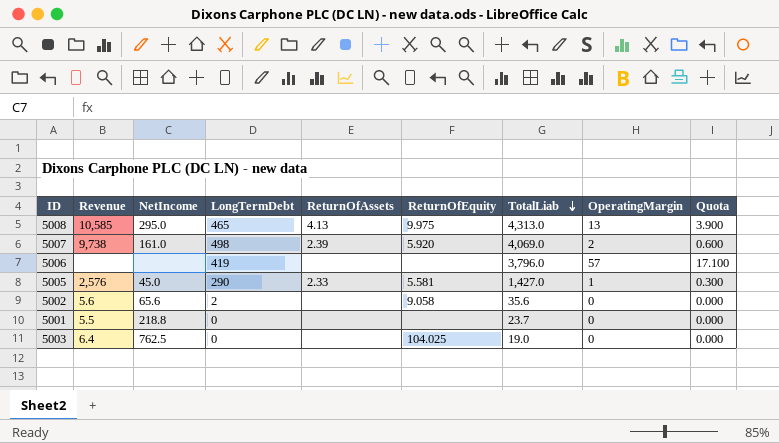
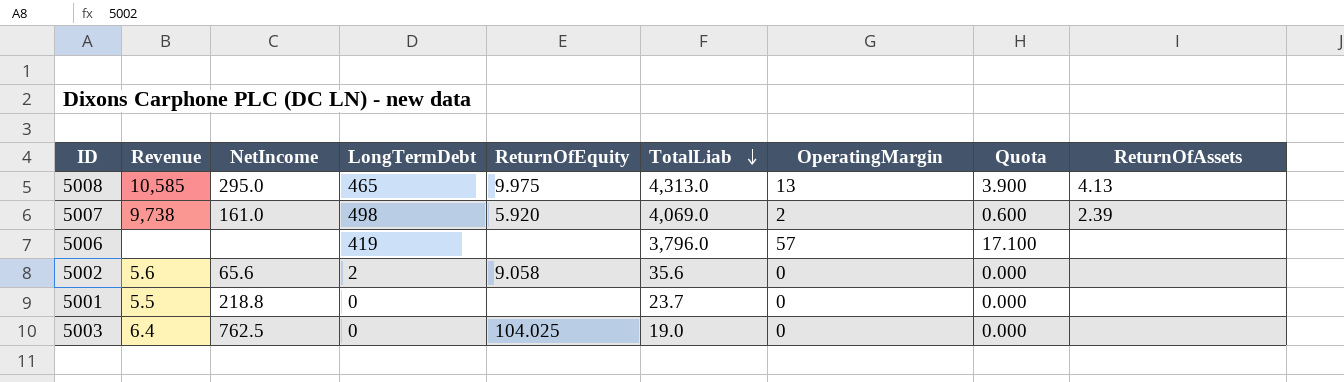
column ReturnOfAssets | position: 5 -> 9
row 5005: 2,576 | 45.0 | 290 | 2.33 | 5.581 | 1,427.0 | 1 | 0.300 -> none

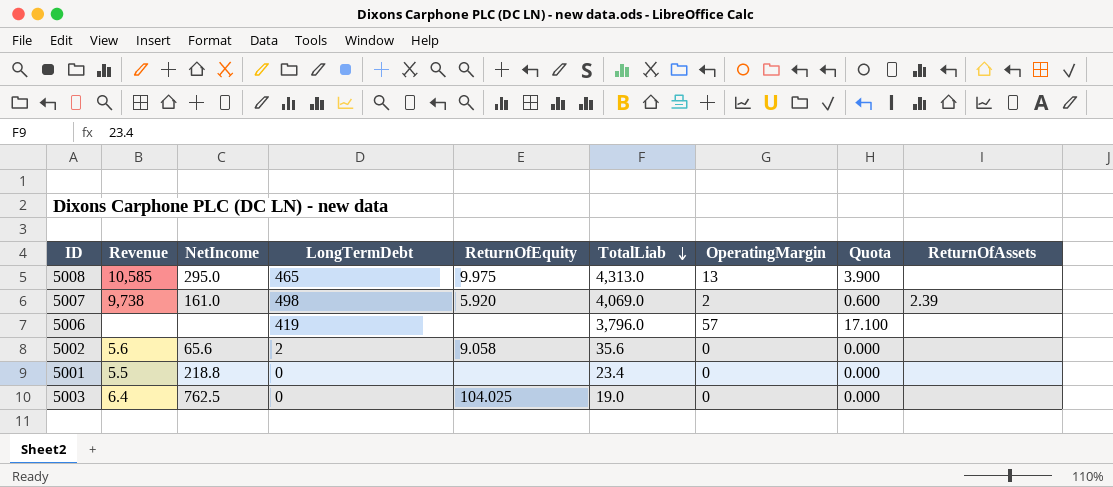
5008 | ReturnOfAssets: 4.13 -> none
5001 | TotalLiab: 23.7 -> 23.4

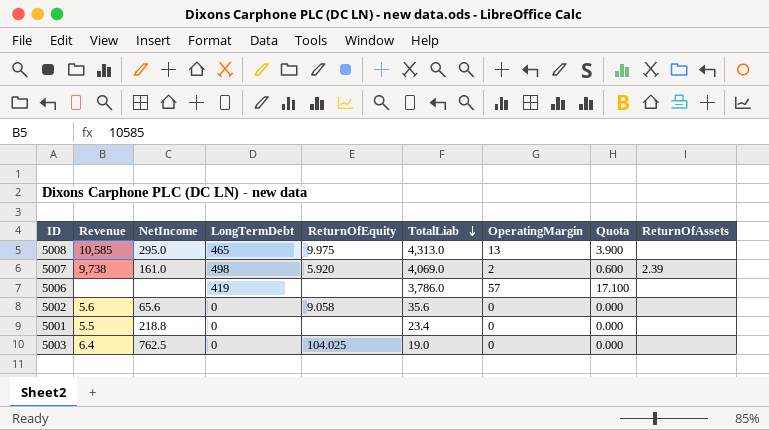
5006 | TotalLiab: 3,796.0 -> 3,786.0
5002 | LongTermDebt: 2 -> 0

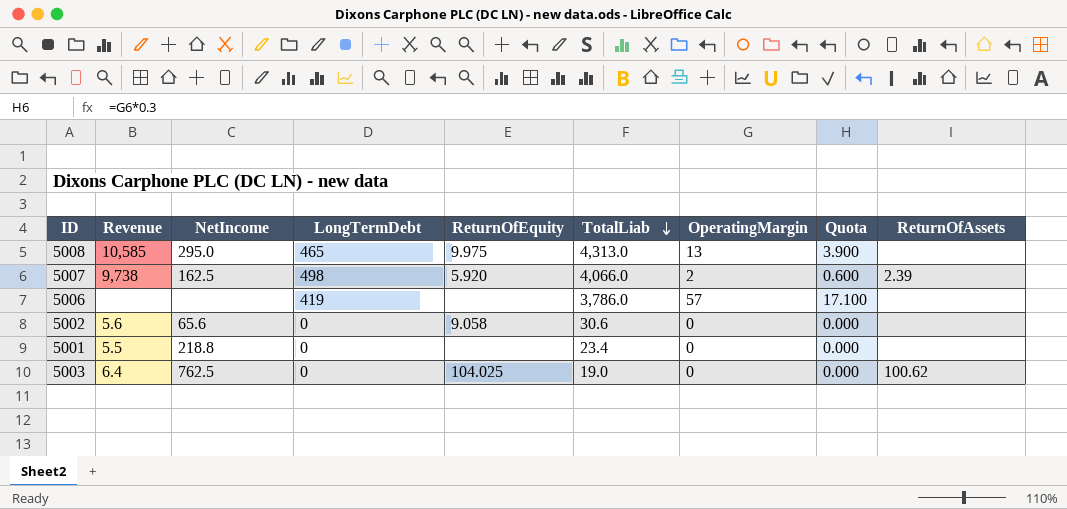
5007 | NetIncome: 161.0 -> 162.5
5007 | TotalLiab: 4,069.0 -> 4,066.0
5002 | TotalLiab: 35.6 -> 30.6
5003 | ReturnOfAssets: none -> 100.62

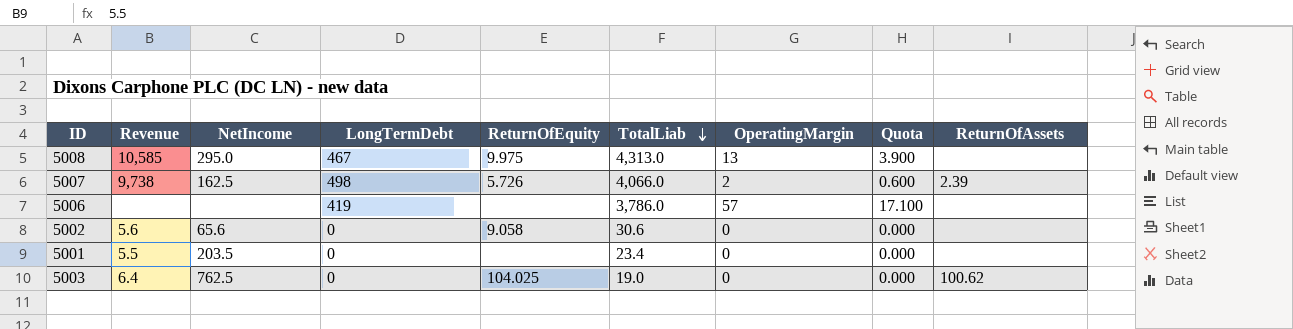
5008 | LongTermDebt: 465 -> 467
5007 | ReturnOfEquity: 5.920 -> 5.726
5001 | NetIncome: 218.8 -> 203.5

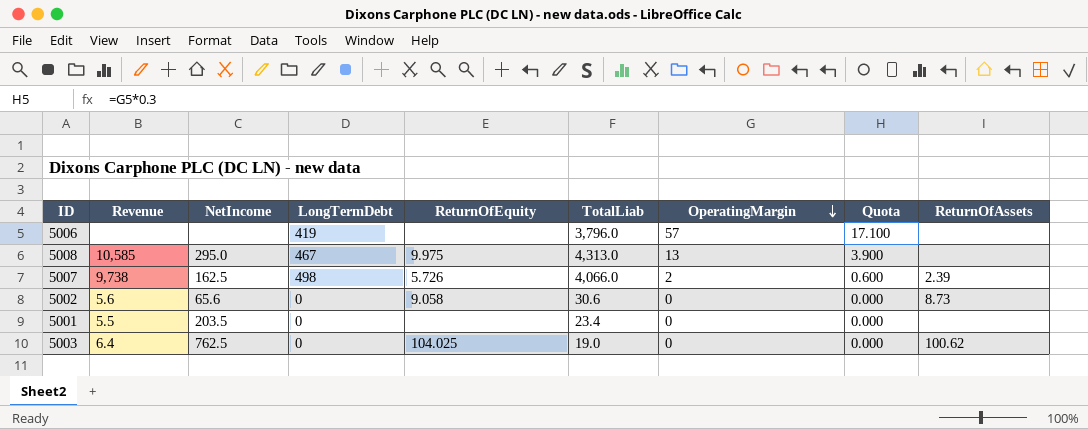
row order: TotalLiab descending -> OperatingMargin descending
5006 | TotalLiab: 3,786.0 -> 3,796.0
5002 | ReturnOfAssets: none -> 8.73

